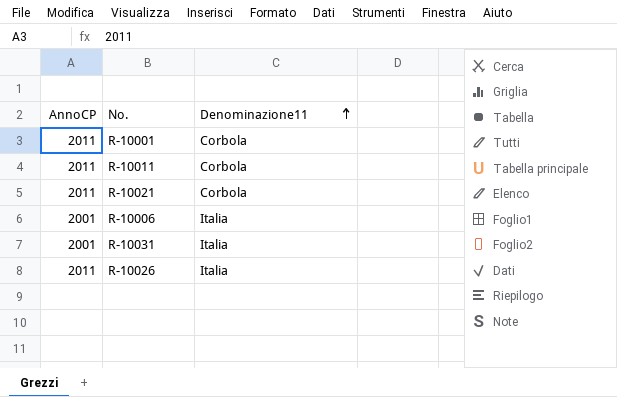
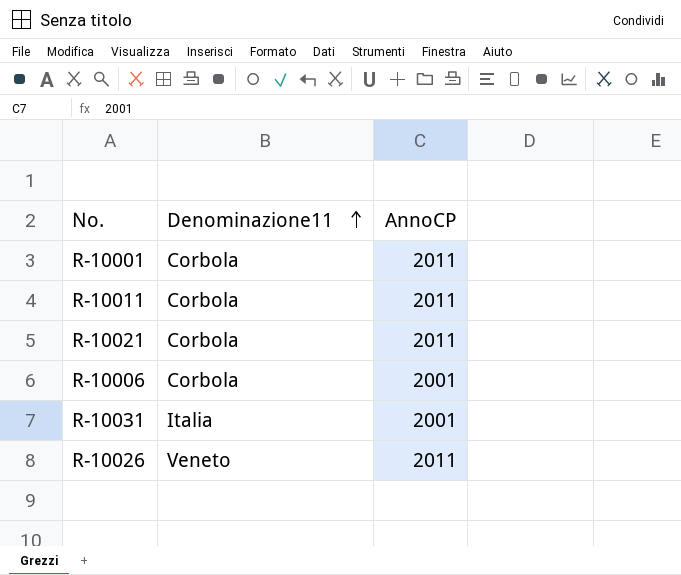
column AnnoCP | position: 1 -> 3
R-10006 | Denominazione11: Italia -> Corbola
R-10026 | Denominazione11: Italia -> Veneto

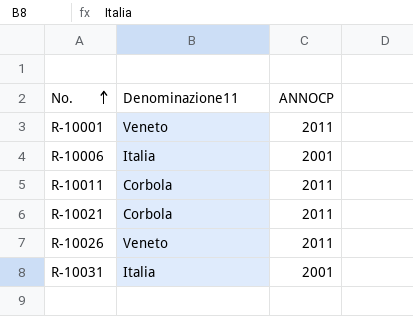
row order: Denominazione11 ascending -> No. ascending
column name: AnnoCP -> ANNOCP
R-10001 | Denominazione11: Corbola -> Veneto
R-10006 | Denominazione11: Corbola -> Italia

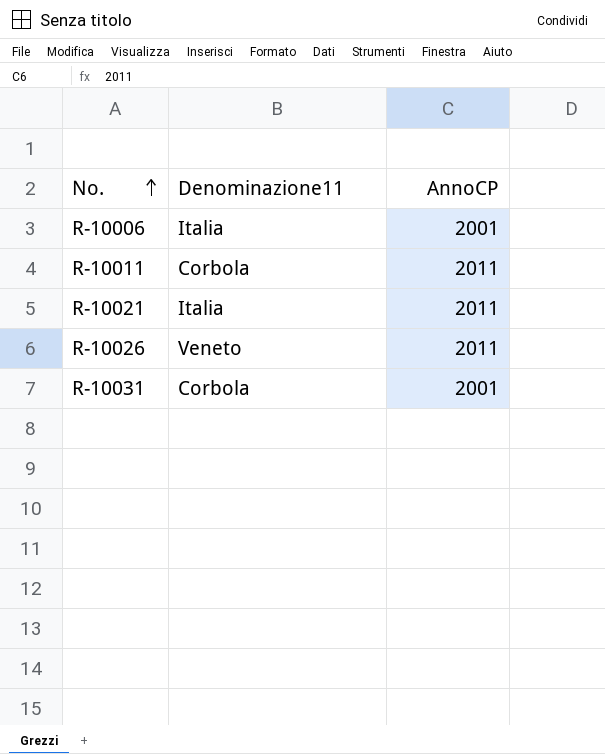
column name: ANNOCP -> AnnoCP
row R-10001: Veneto | 2011 -> none
R-10021 | Denominazione11: Corbola -> Italia
R-10031 | Denominazione11: Italia -> Corbola

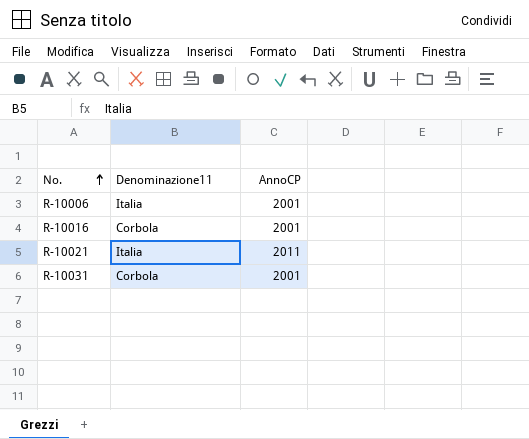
row R-10011: Corbola | 2011 -> none
row R-10026: Veneto | 2011 -> none
row R-10016: none -> Corbola | 2001

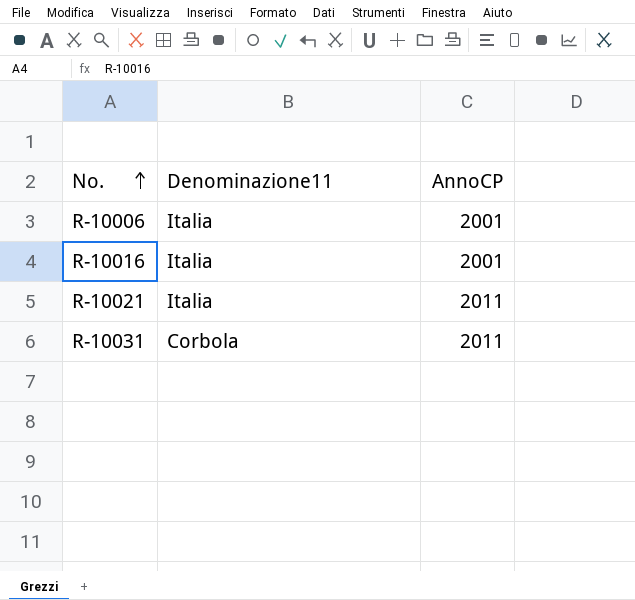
R-10016 | Denominazione11: Corbola -> Italia
R-10031 | AnnoCP: 2001 -> 2011

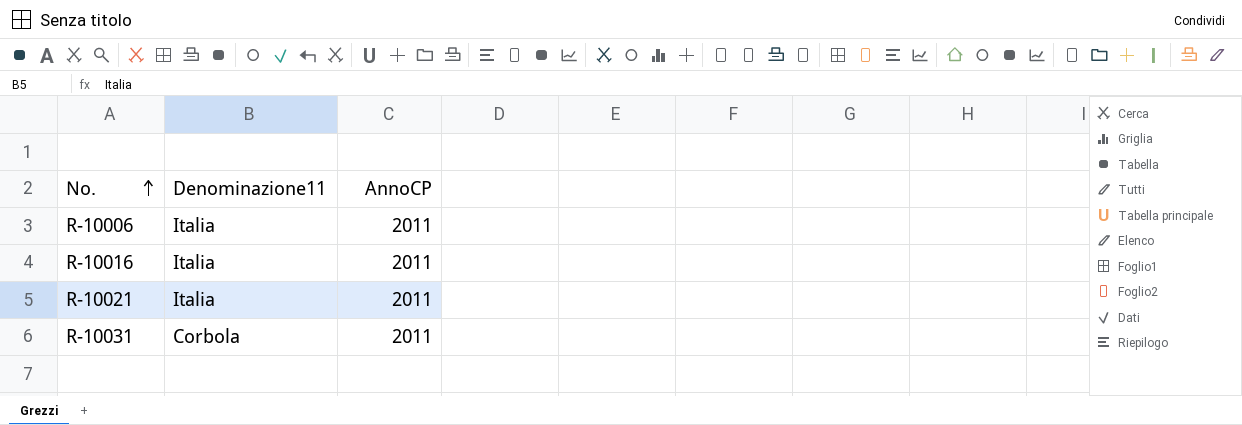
R-10006 | AnnoCP: 2001 -> 2011
R-10016 | AnnoCP: 2001 -> 2011

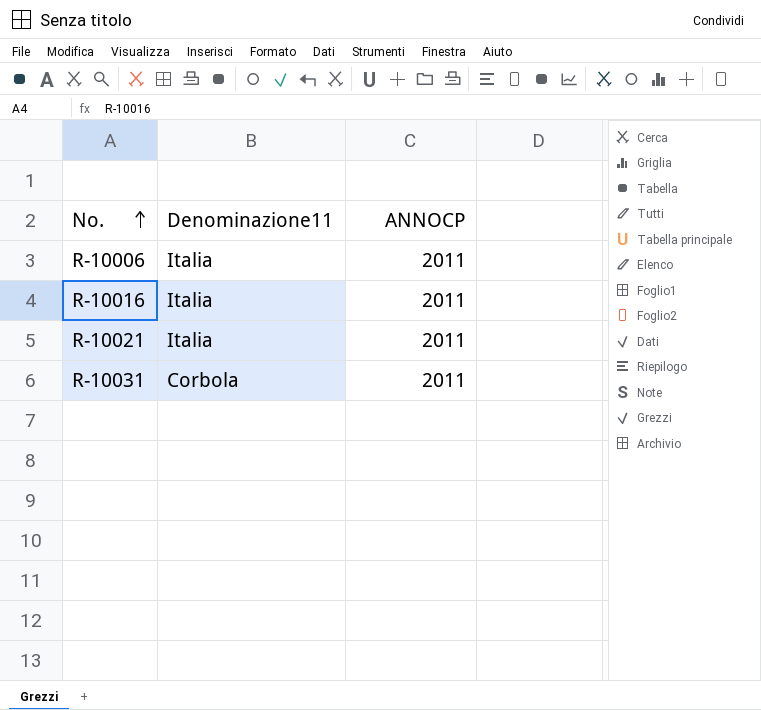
column name: AnnoCP -> ANNOCP

